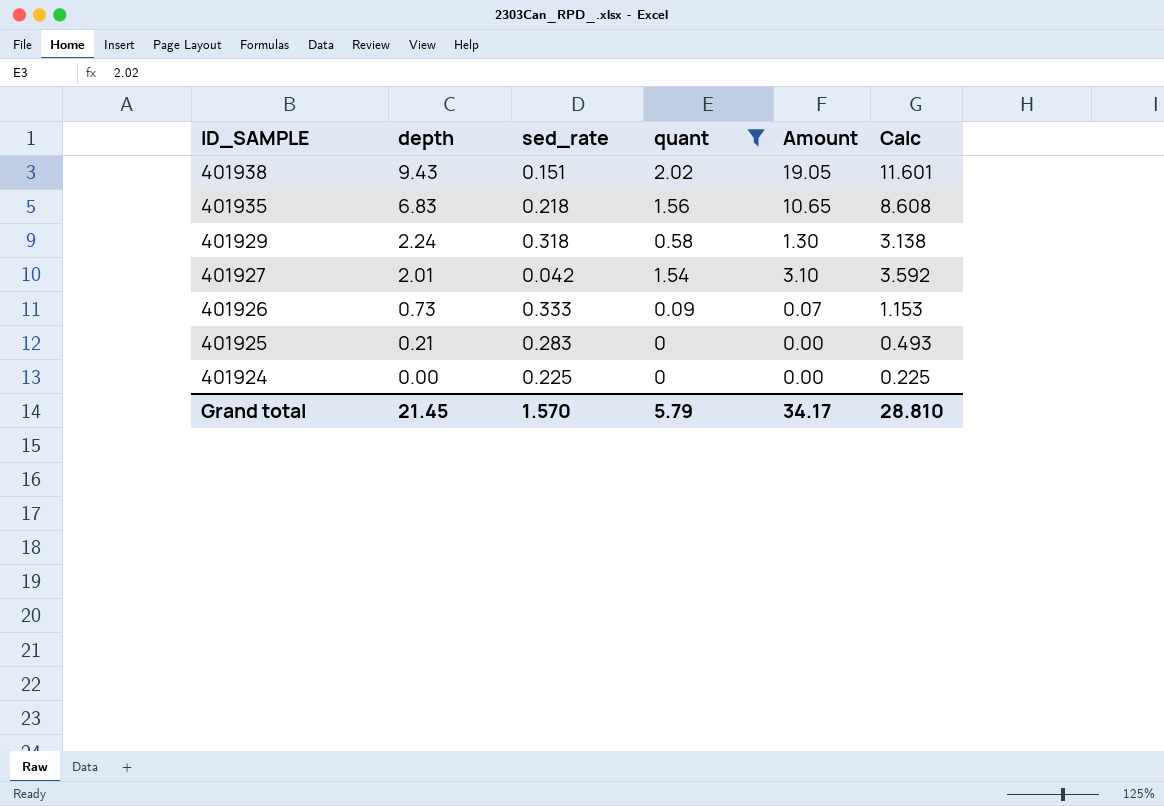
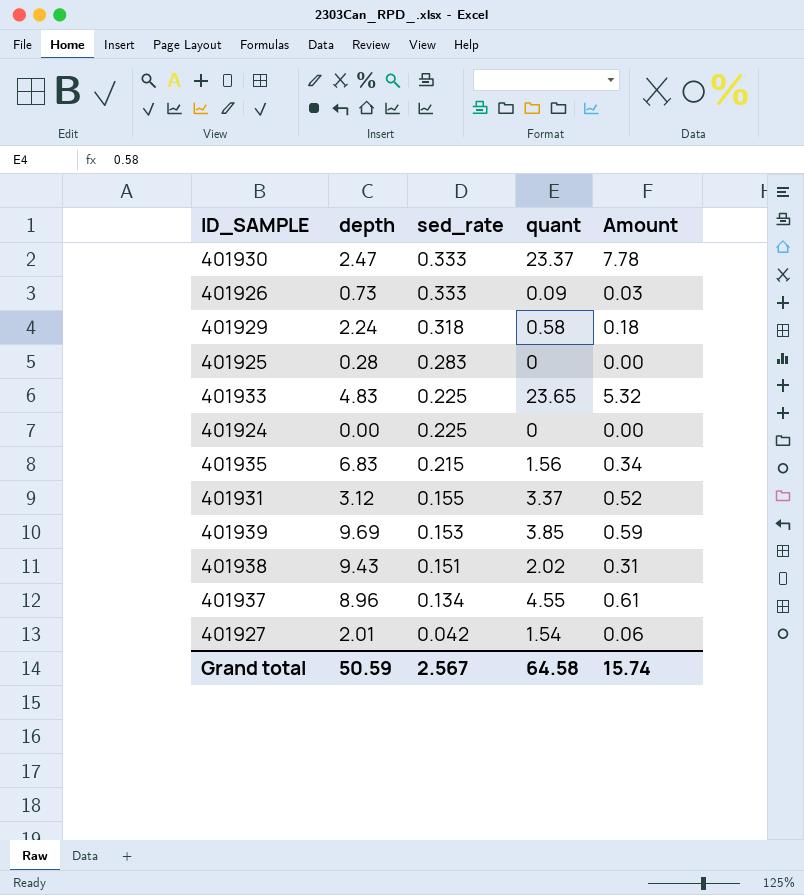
filter: quant <= 2.02 -> none
row order: ID_SAMPLE descending -> sed_rate descending
column Calc | formula: [depth] + [sed_rate] + [quant] -> none
column Amount | formula: [depth] * [quant] -> [sed_rate] * [quant]
401925 | depth: 0.21 -> 0.28
401935 | sed_rate: 0.218 -> 0.215
Grand total | depth: 21.45 -> 50.59
Grand total | sed_rate: 1.570 -> 2.567
Grand total | quant: 5.79 -> 64.58
Grand total | Amount: 34.17 -> 15.74

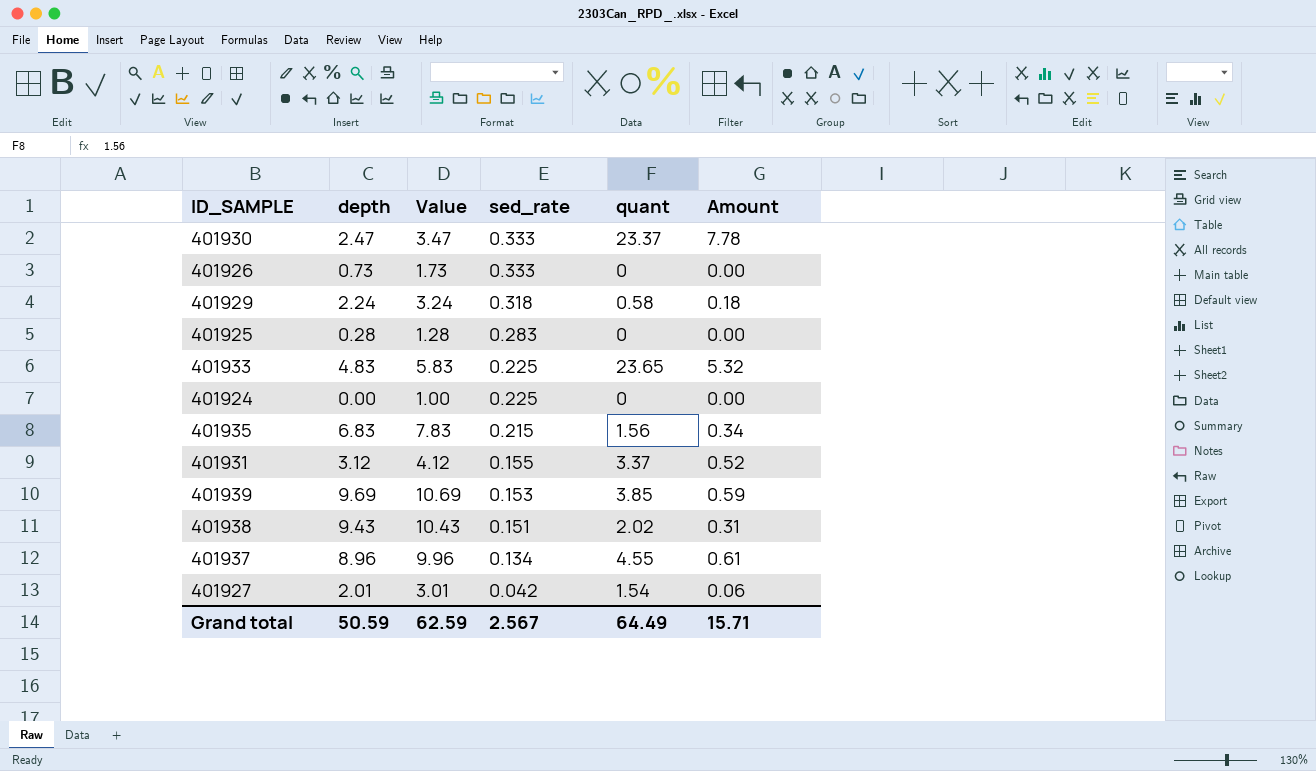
column Value | formula: none -> [depth] + 1
401926 | quant: 0.09 -> 0
401926 | Amount: 0.03 -> 0.00
Grand total | quant: 64.58 -> 64.49
Grand total | Amount: 15.74 -> 15.71

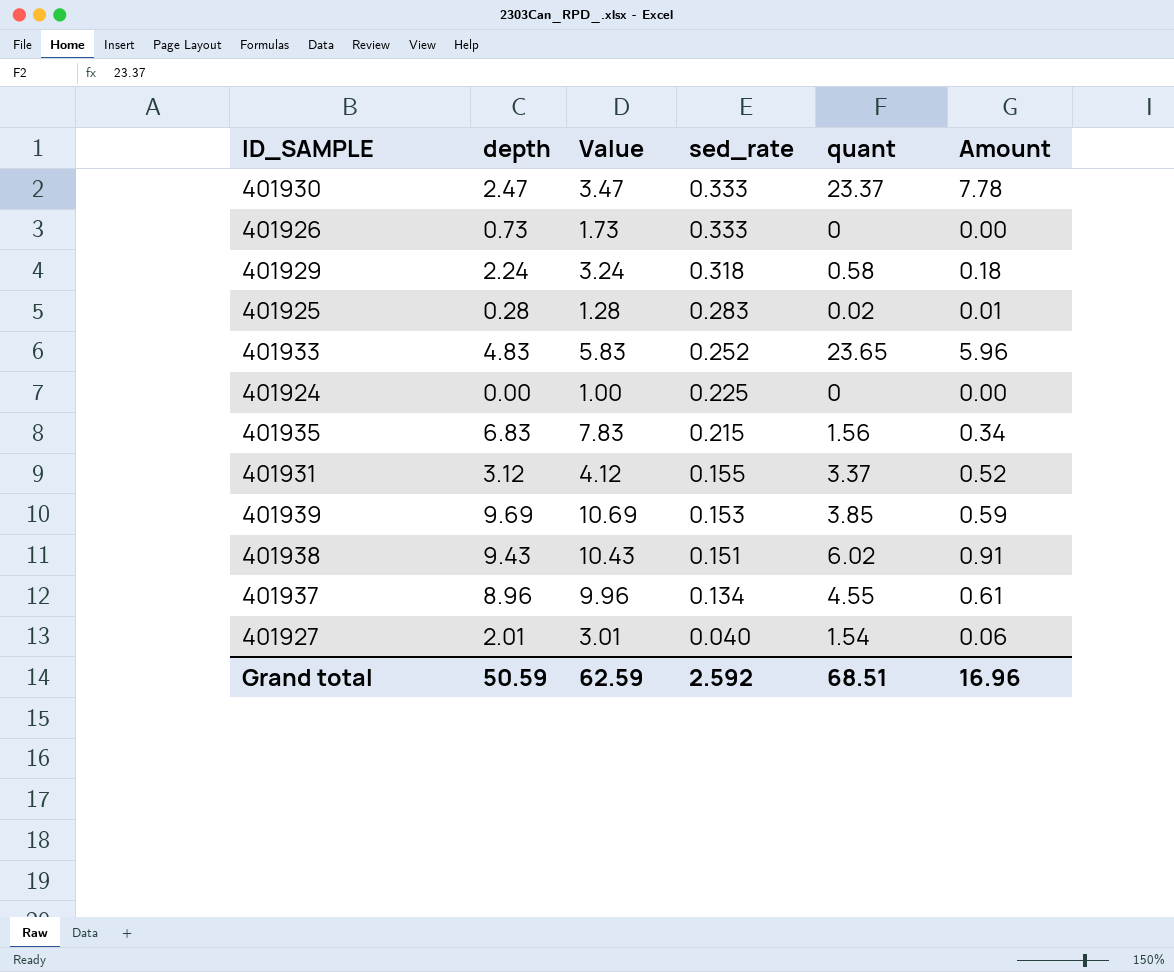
401925 | quant: 0 -> 0.02
401925 | Amount: 0.00 -> 0.01
401933 | sed_rate: 0.225 -> 0.252
401933 | Amount: 5.32 -> 5.96
401938 | quant: 2.02 -> 6.02
401938 | Amount: 0.31 -> 0.91
401927 | sed_rate: 0.042 -> 0.040
Grand total | sed_rate: 2.567 -> 2.592
Grand total | quant: 64.49 -> 68.51
Grand total | Amount: 15.71 -> 16.96

